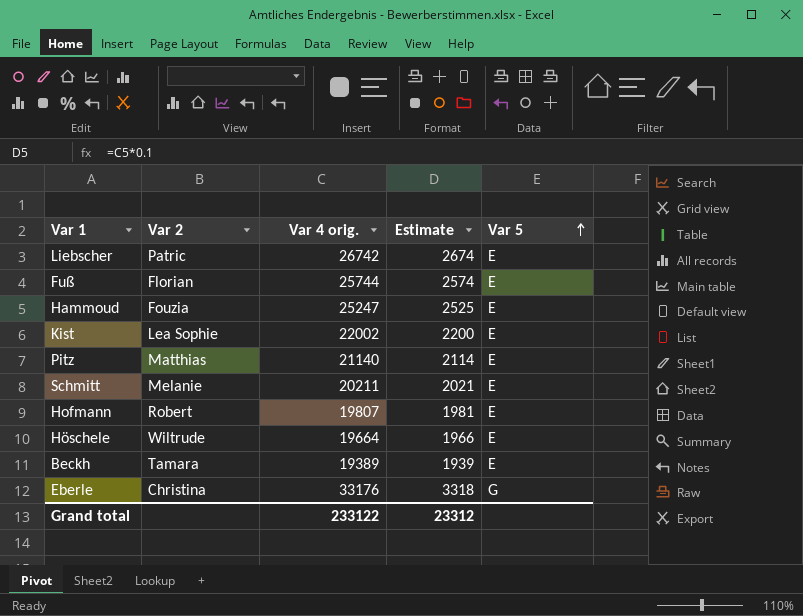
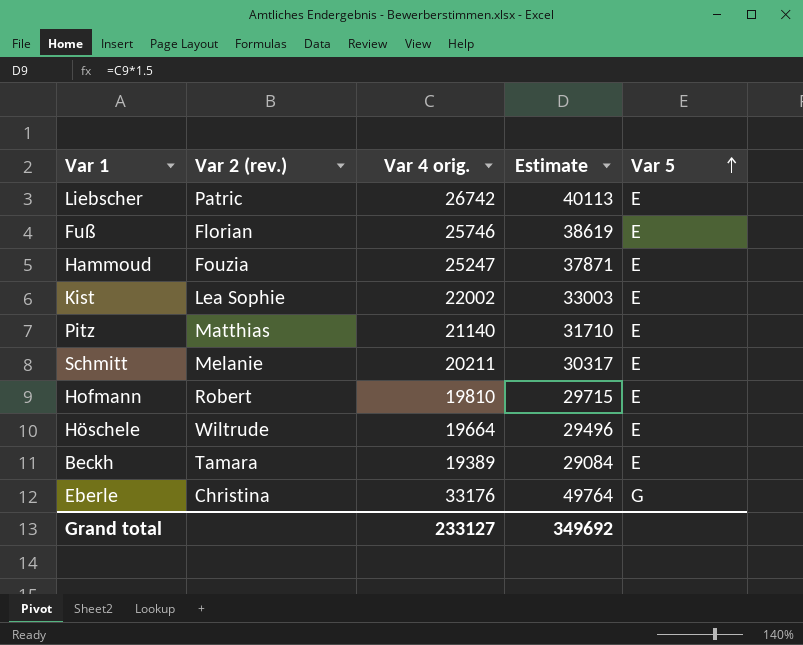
column name: Var 2 -> Var 2 (rev.)
column Estimate | formula: [Var 4 orig.] * 0.1 -> [Var 4 orig.] * 1.5
Fuß | Var 4 orig.: 25744 -> 25746
Hofmann | Var 4 orig.: 19807 -> 19810
Grand total | Var 4 orig.: 233122 -> 233127
Grand total | Estimate: 23312 -> 349692

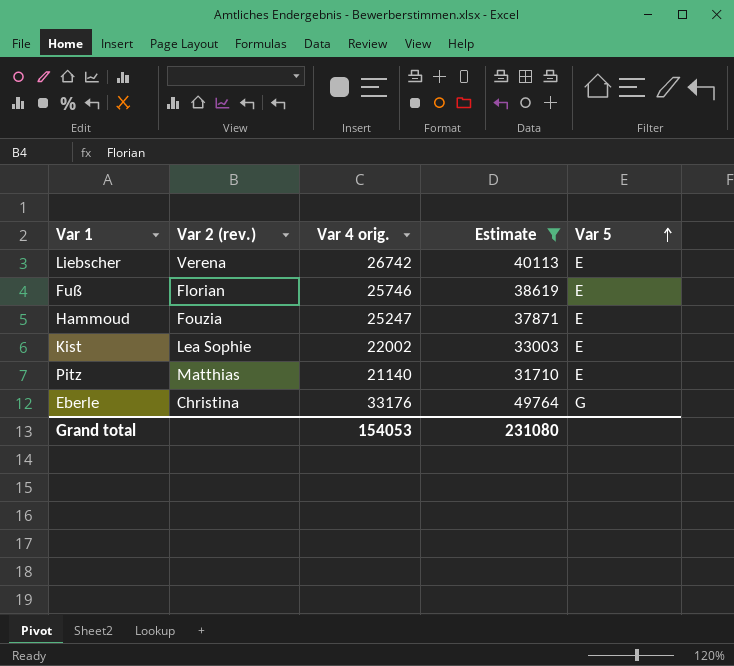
filter: none -> Estimate >= 31710
Liebscher | Var 2 (rev.): Patric -> Verena
Grand total | Var 4 orig.: 233127 -> 154053
Grand total | Estimate: 349692 -> 231080

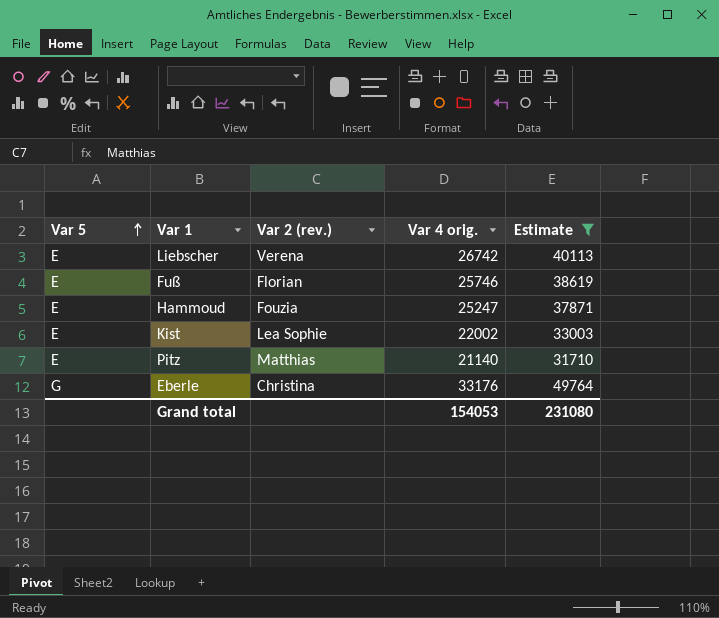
column Var 5 | position: 5 -> 1

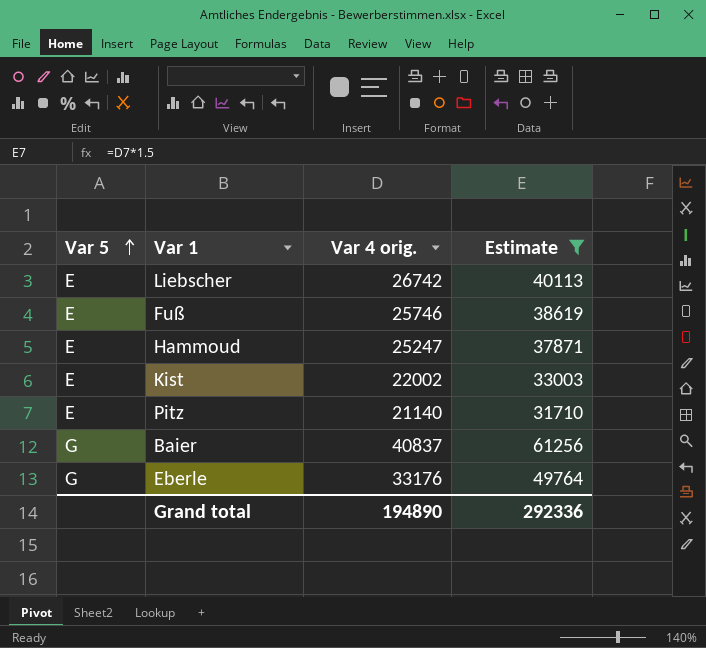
column Var 2 (rev.) | position: 3 -> none
row Baier: none -> G | 40837 | 61256
Grand total | Var 4 orig.: 154053 -> 194890
Grand total | Estimate: 231080 -> 292336

